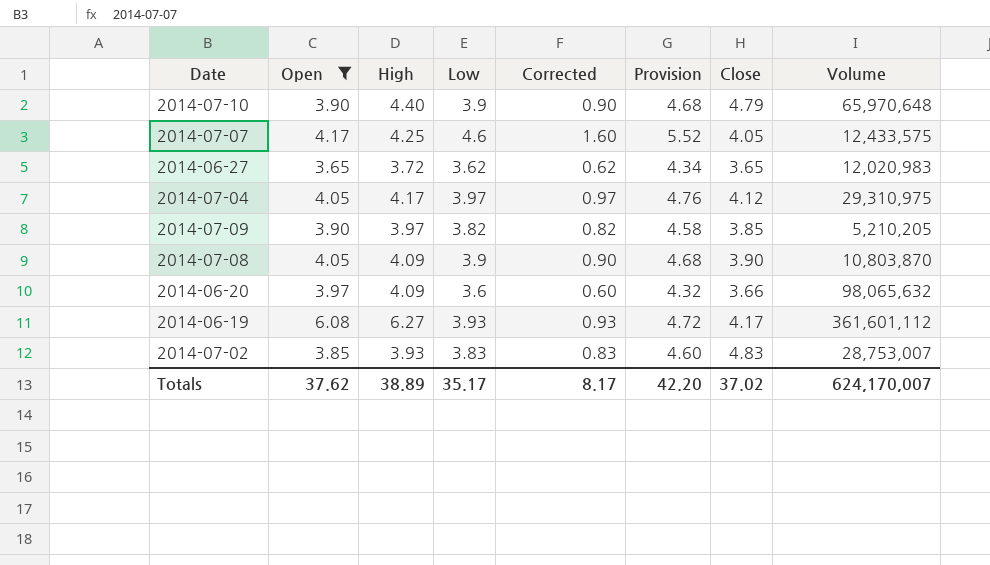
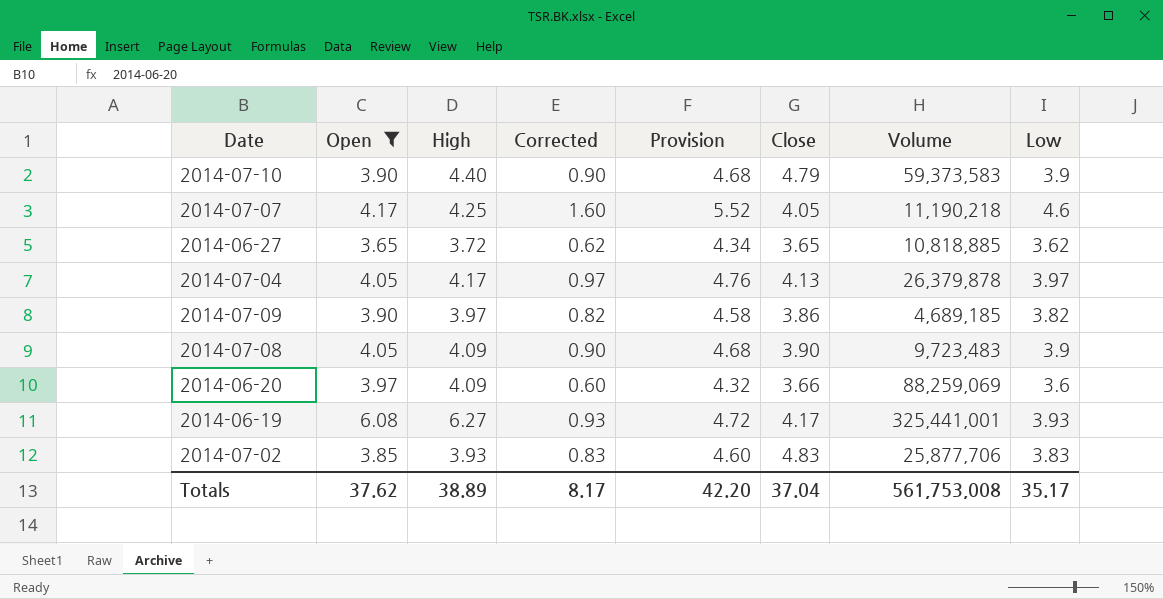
column Low | position: 4 -> 8
2014-07-10 | Volume: 65,970,648 -> 59,373,583
2014-07-07 | Volume: 12,433,575 -> 11,190,218
2014-06-27 | Volume: 12,020,983 -> 10,818,885
2014-07-04 | Close: 4.12 -> 4.13
2014-07-04 | Volume: 29,310,975 -> 26,379,878
2014-07-09 | Close: 3.85 -> 3.86
2014-07-09 | Volume: 5,210,205 -> 4,689,185
2014-07-08 | Volume: 10,803,870 -> 9,723,483
2014-06-20 | Volume: 98,065,632 -> 88,259,069
2014-06-19 | Volume: 361,601,112 -> 325,441,001
2014-07-02 | Volume: 28,753,007 -> 25,877,706
Totals | Close: 37.02 -> 37.04
Totals | Volume: 624,170,007 -> 561,753,008

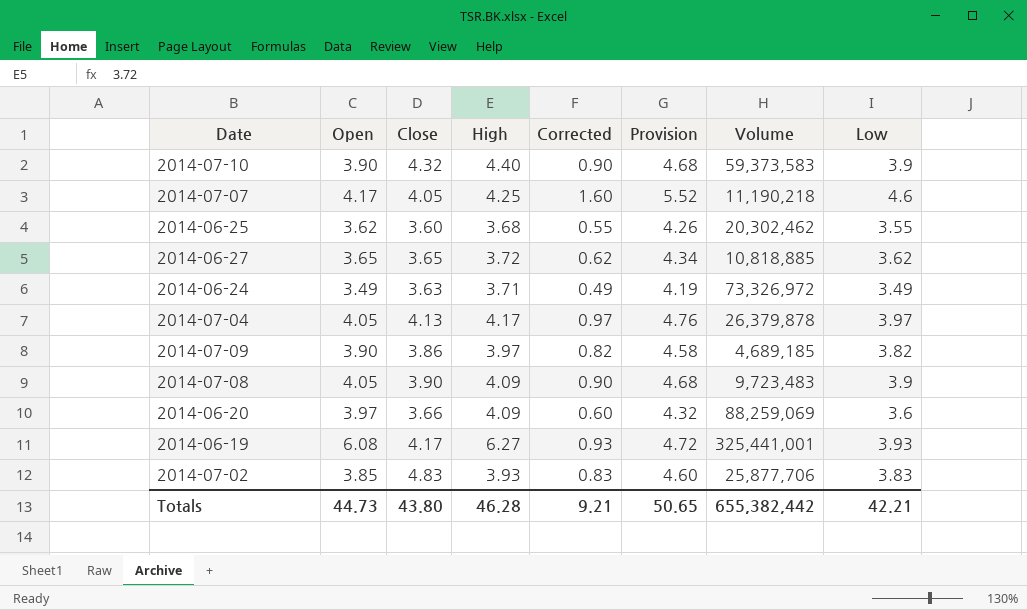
filter: Open >= 3.65 -> none
column Close | position: 6 -> 3
2014-07-10 | Close: 4.79 -> 4.32
Totals | Open: 37.62 -> 44.73
Totals | Close: 37.04 -> 43.80
Totals | High: 38.89 -> 46.28
Totals | Corrected: 8.17 -> 9.21
Totals | Provision: 42.20 -> 50.65
Totals | Volume: 561,753,008 -> 655,382,442
Totals | Low: 35.17 -> 42.21

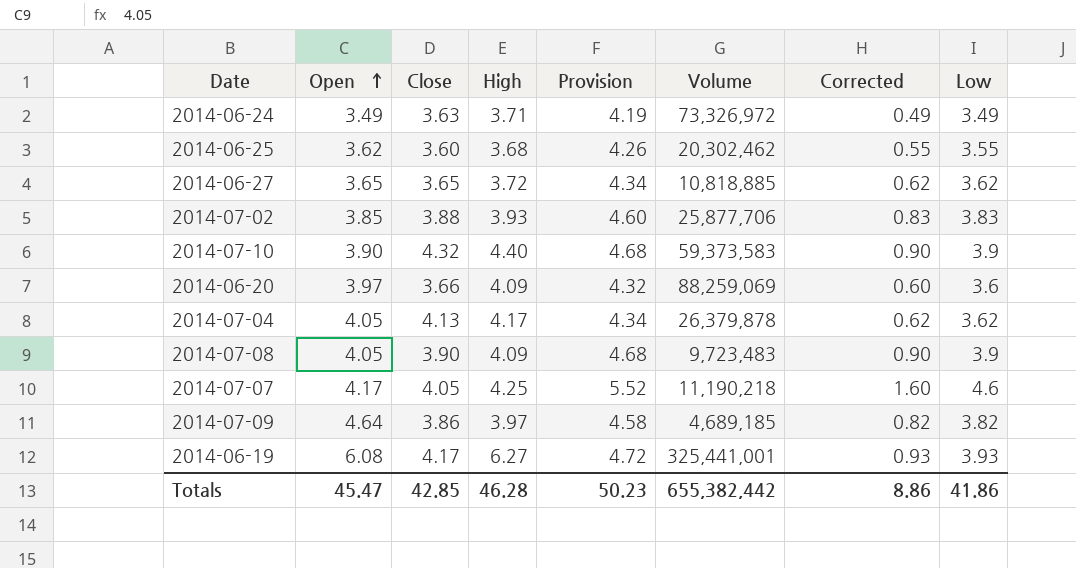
row order: none -> Open ascending
column Corrected | position: 5 -> 7
2014-07-02 | Close: 4.83 -> 3.88
2014-07-04 | Provision: 4.76 -> 4.34
2014-07-04 | Corrected: 0.97 -> 0.62
2014-07-04 | Low: 3.97 -> 3.62
2014-07-09 | Open: 3.90 -> 4.64
Totals | Open: 44.73 -> 45.47
Totals | Close: 43.80 -> 42.85
Totals | Provision: 50.65 -> 50.23
Totals | Corrected: 9.21 -> 8.86
Totals | Low: 42.21 -> 41.86

